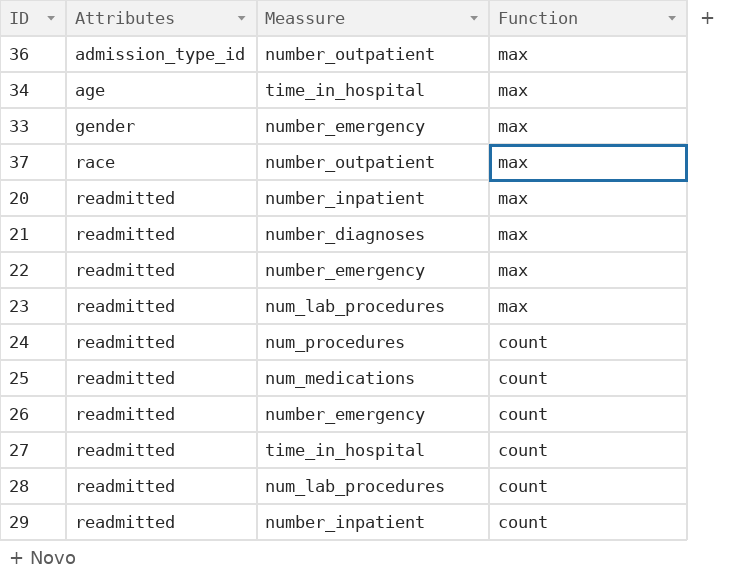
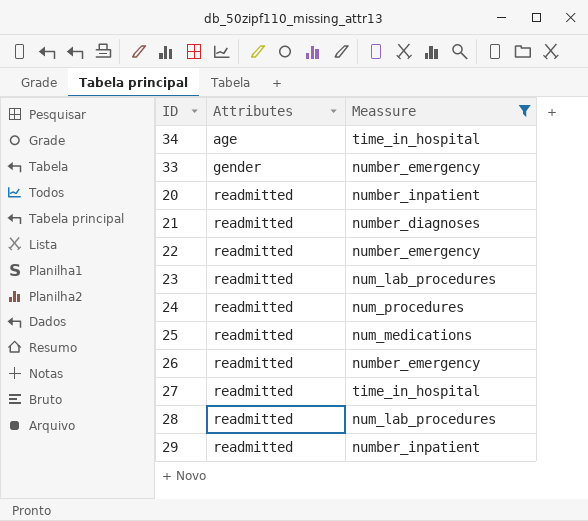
filter: none -> Meassure != number_outpatient
column Function | position: 4 -> none

